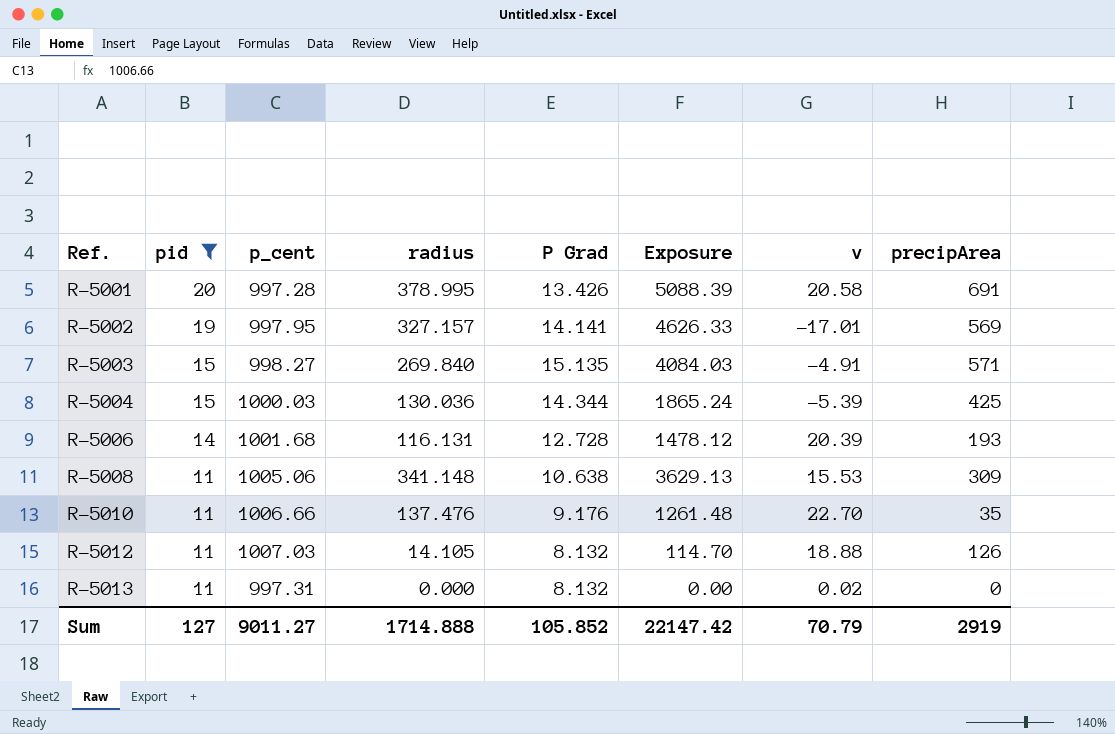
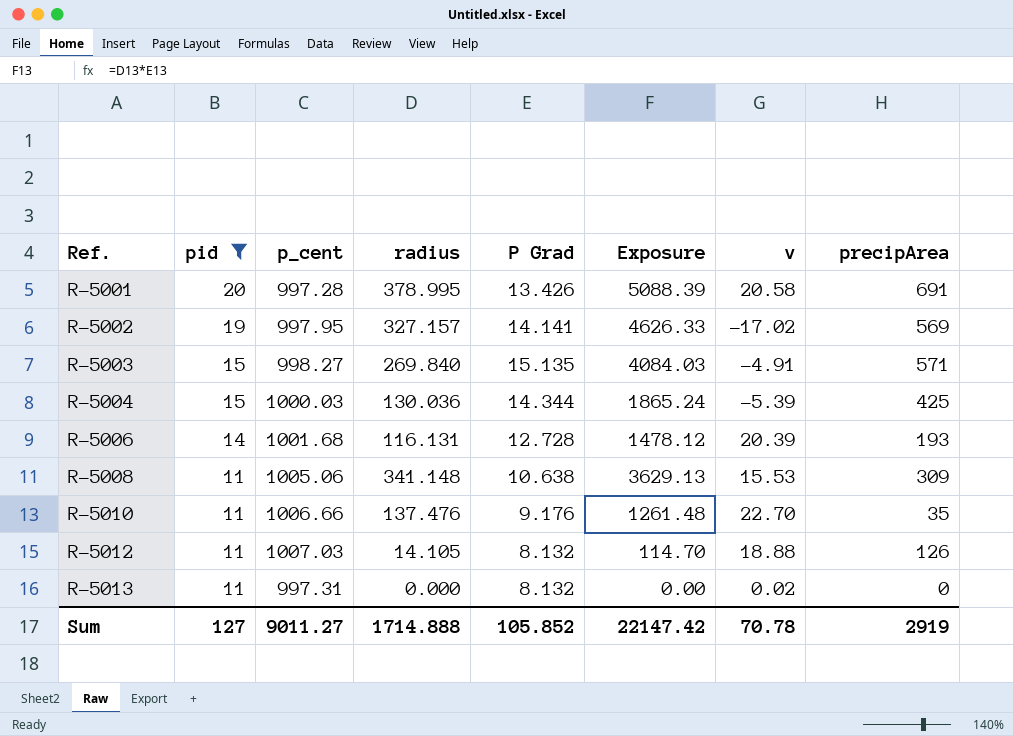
R-5002 | v: -17.01 -> -17.02
Sum | v: 70.79 -> 70.78

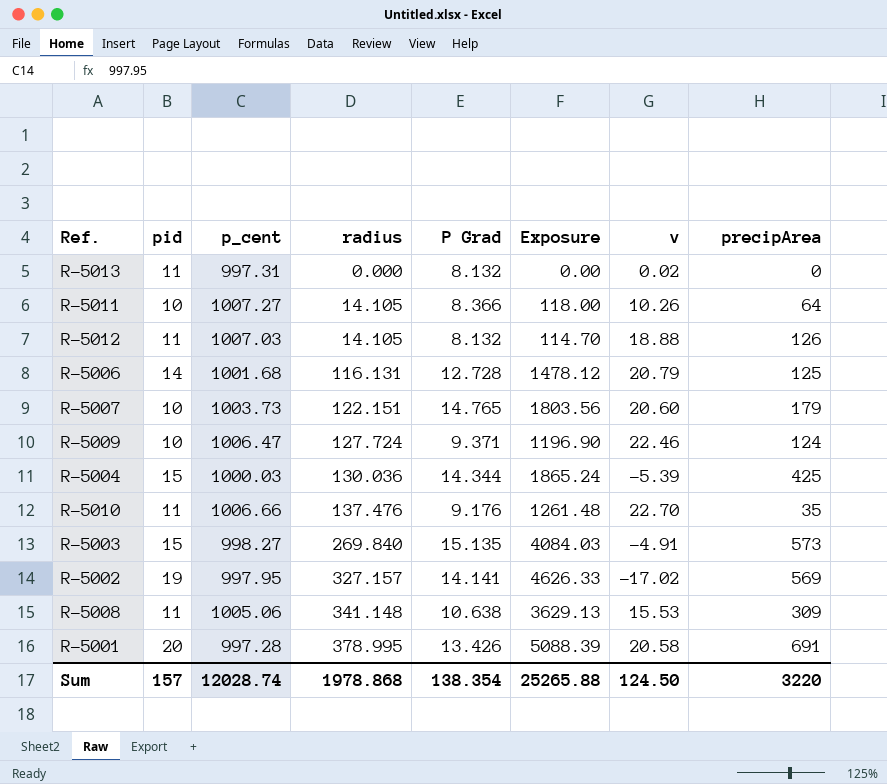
filter: pid != 10 -> none
row order: Ref. ascending -> radius ascending
R-5006 | v: 20.39 -> 20.79
R-5006 | precipArea: 193 -> 125
R-5003 | precipArea: 571 -> 573
Sum | pid: 127 -> 157
Sum | p_cent: 9011.27 -> 12028.74
Sum | radius: 1714.888 -> 1978.868
Sum | P Grad: 105.852 -> 138.354
Sum | Exposure: 22147.42 -> 25265.88
Sum | v: 70.78 -> 124.50
Sum | precipArea: 2919 -> 3220

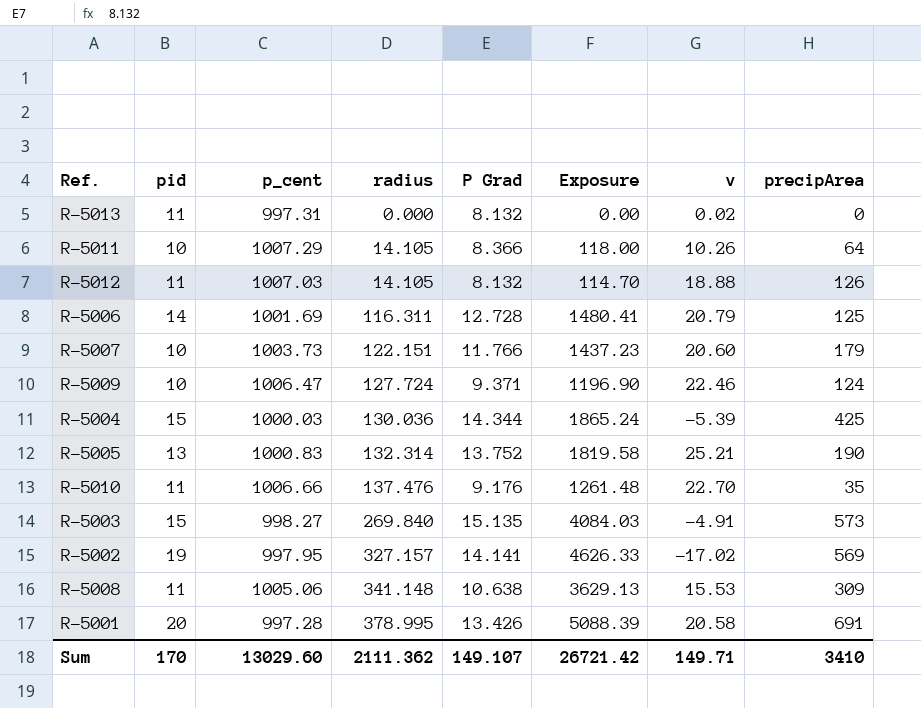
R-5011 | p_cent: 1007.27 -> 1007.29
R-5006 | p_cent: 1001.68 -> 1001.69
R-5006 | radius: 116.131 -> 116.311
R-5006 | Exposure: 1478.12 -> 1480.41
R-5007 | P Grad: 14.765 -> 11.766
R-5007 | Exposure: 1803.56 -> 1437.23
row R-5005: none -> 13 | 1000.83 | 132.314 | 13.752 | 1819.58 | 25.21 | 190
Sum | pid: 157 -> 170
Sum | p_cent: 12028.74 -> 13029.60
Sum | radius: 1978.868 -> 2111.362
Sum | P Grad: 138.354 -> 149.107
Sum | Exposure: 25265.88 -> 26721.42
Sum | v: 124.50 -> 149.71
Sum | precipArea: 3220 -> 3410

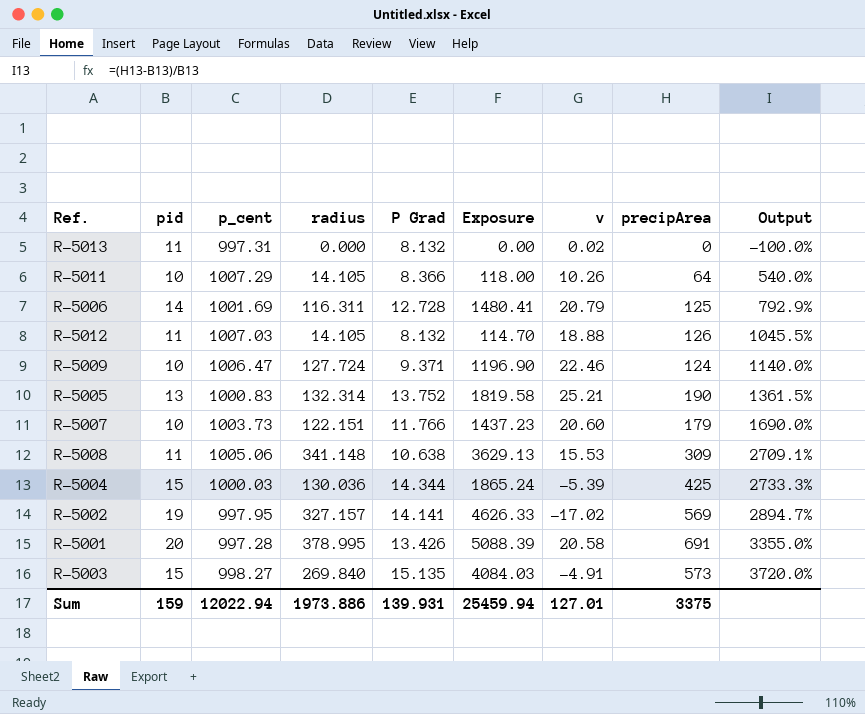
row order: radius ascending -> Output ascending
column Output | formula: none -> ([precipArea] - [pid]) / [pid]
row R-5010: 11 | 1006.66 | 137.476 | 9.176 | 1261.48 | 22.70 | 35 -> none
Sum | pid: 170 -> 159
Sum | p_cent: 13029.60 -> 12022.94
Sum | radius: 2111.362 -> 1973.886
Sum | P Grad: 149.107 -> 139.931
Sum | Exposure: 26721.42 -> 25459.94
Sum | v: 149.71 -> 127.01
Sum | precipArea: 3410 -> 3375

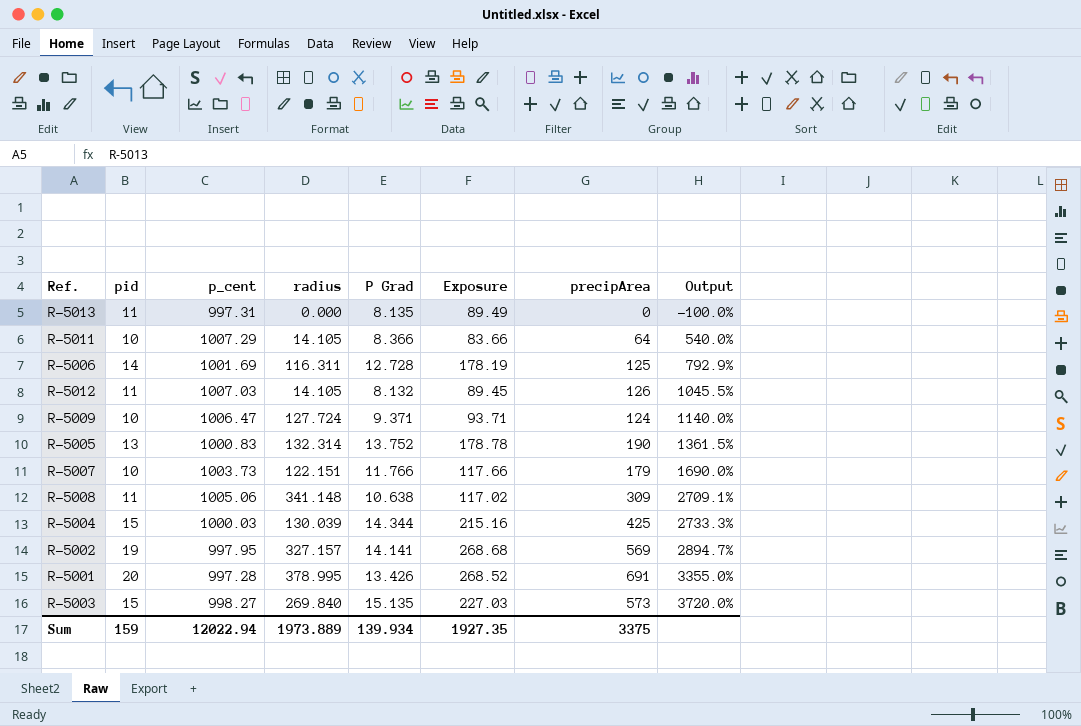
column v | position: 7 -> none
column Exposure | formula: [radius] * [P Grad] -> [pid] * [P Grad]
R-5013 | P Grad: 8.132 -> 8.135
R-5004 | radius: 130.036 -> 130.039
Sum | radius: 1973.886 -> 1973.889
Sum | P Grad: 139.931 -> 139.934
Sum | Exposure: 25459.94 -> 1927.35

